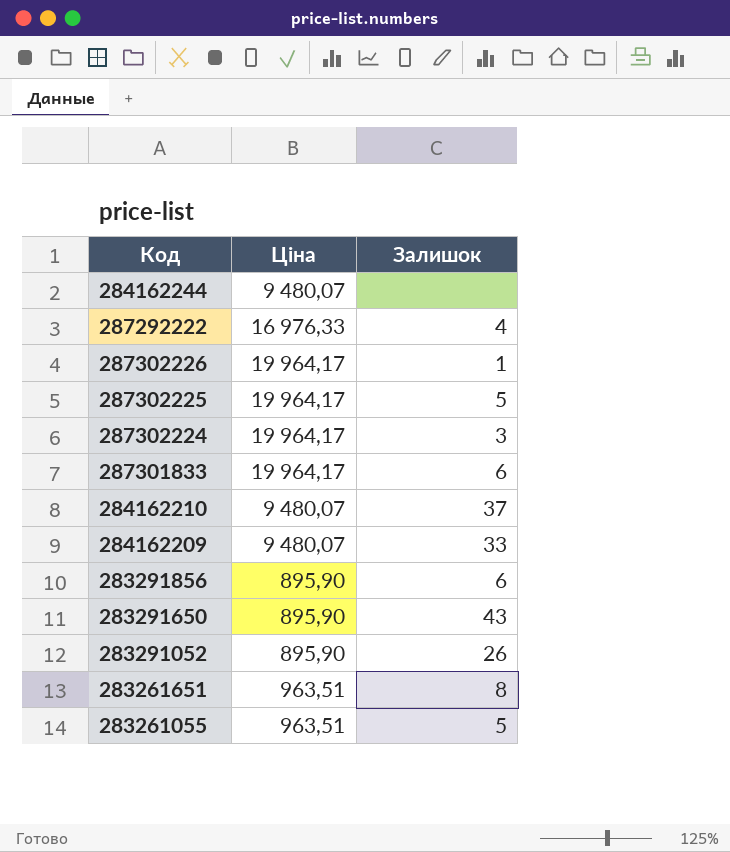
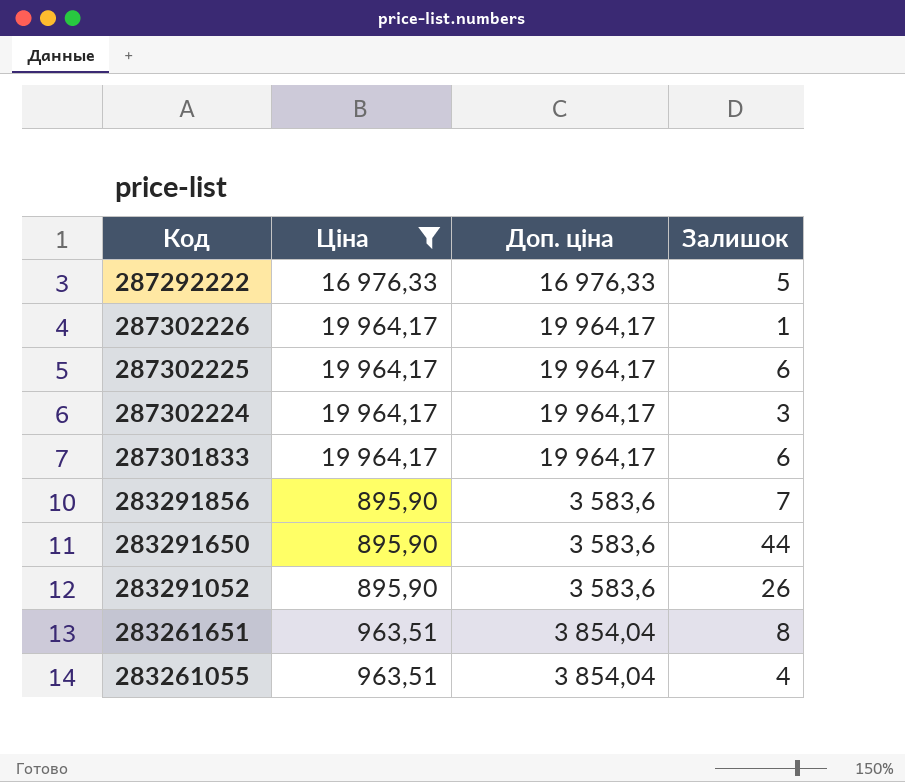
filter: none -> Ціна != 9 480,07
column Доп. ціна | position: none -> 3
287292222 | Залишок: 4 -> 5
287302225 | Залишок: 5 -> 6
283291856 | Залишок: 6 -> 7
283291650 | Залишок: 43 -> 44
283261055 | Залишок: 5 -> 4

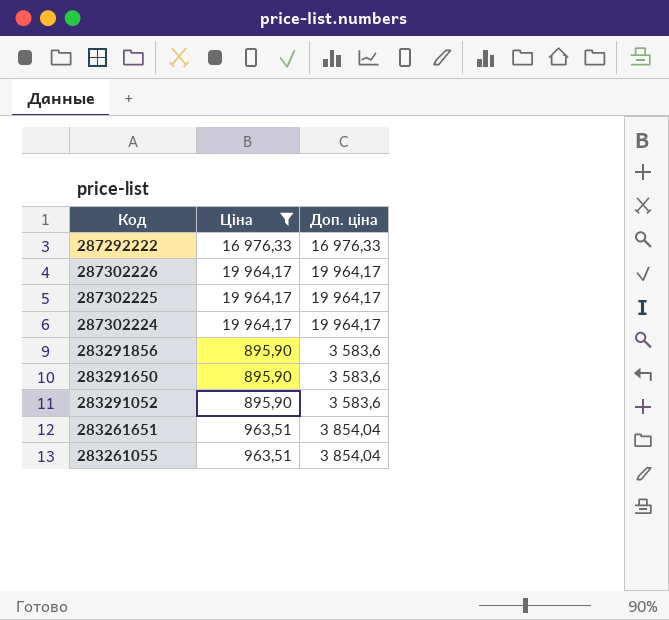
column Залишок | position: 4 -> none
row 287301833: 19 964,17 | 19 964,17 | 6 -> none

